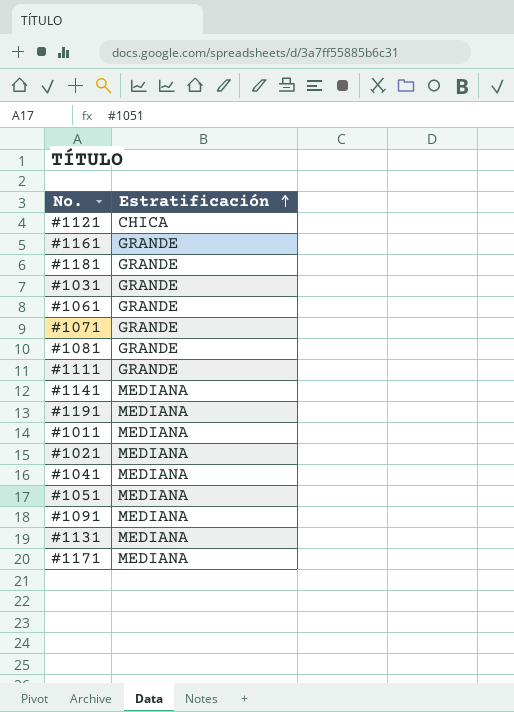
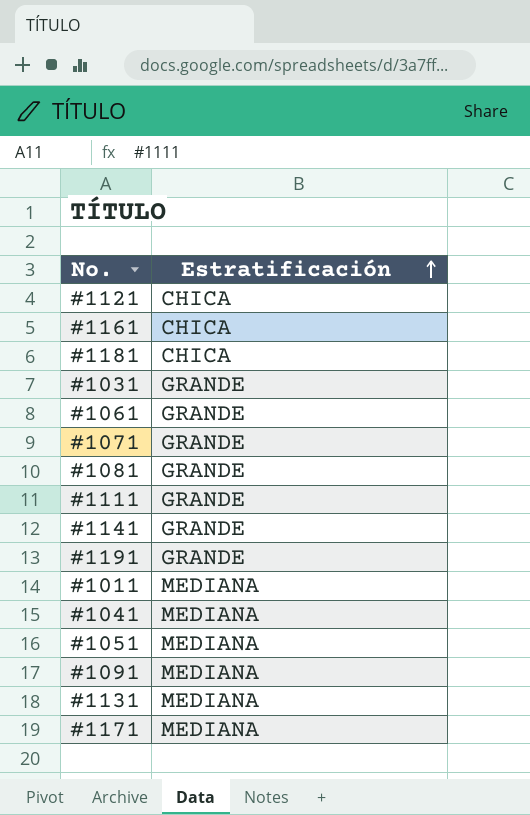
row #1021: MEDIANA -> none
#1161 | Estratificación: GRANDE -> CHICA
#1181 | Estratificación: GRANDE -> CHICA
#1141 | Estratificación: MEDIANA -> GRANDE
#1191 | Estratificación: MEDIANA -> GRANDE

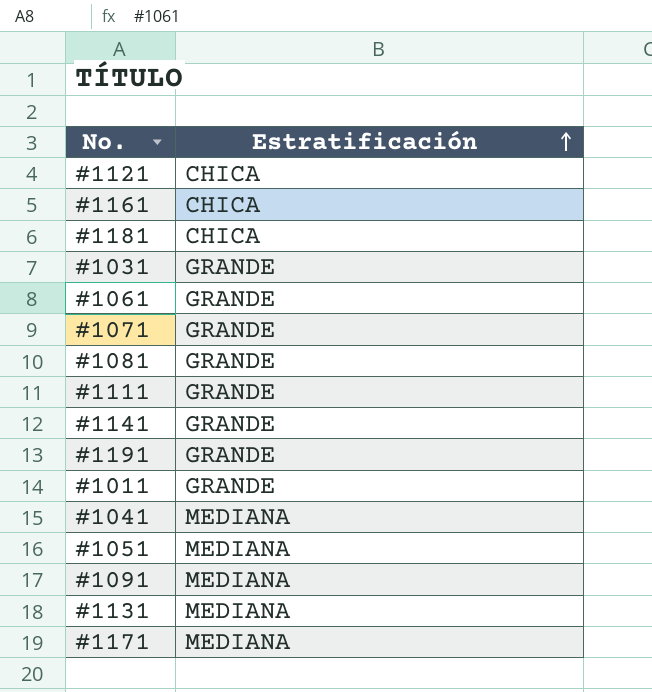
#1011 | Estratificación: MEDIANA -> GRANDE

